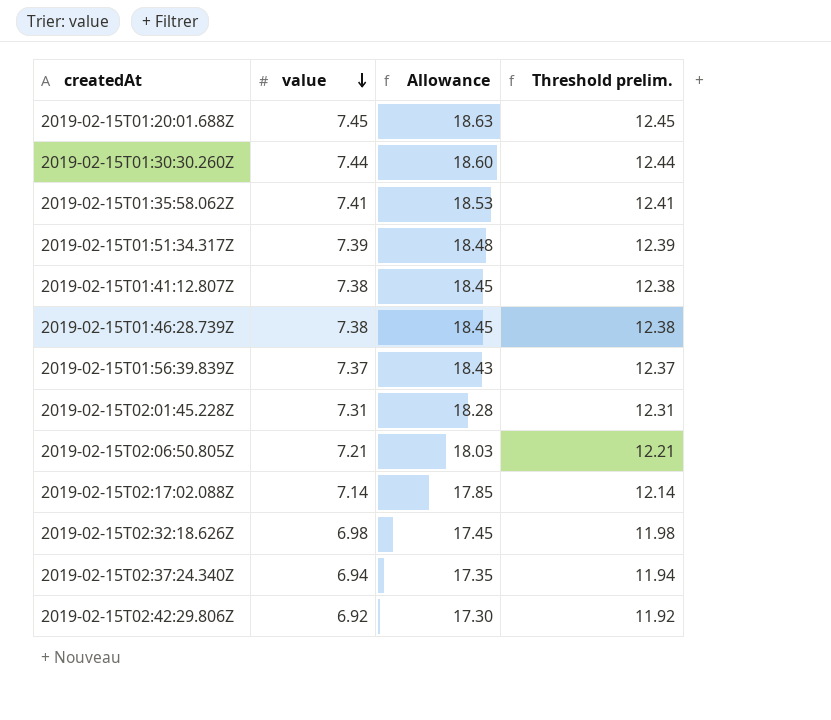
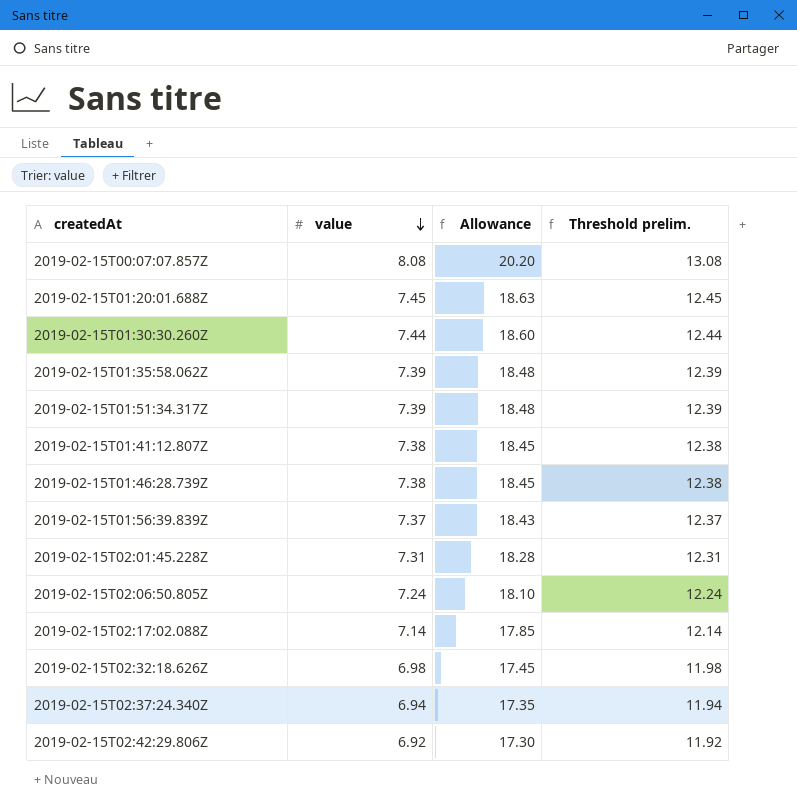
row 2019-02-15T00:07:07.857Z: none -> 8.08 | 20.20 | 13.08
2019-02-15T01:35:58.062Z | value: 7.41 -> 7.39
2019-02-15T01:35:58.062Z | Allowance: 18.53 -> 18.48
2019-02-15T01:35:58.062Z | Threshold prelim.: 12.41 -> 12.39
2019-02-15T02:06:50.805Z | value: 7.21 -> 7.24
2019-02-15T02:06:50.805Z | Allowance: 18.03 -> 18.10
2019-02-15T02:06:50.805Z | Threshold prelim.: 12.21 -> 12.24

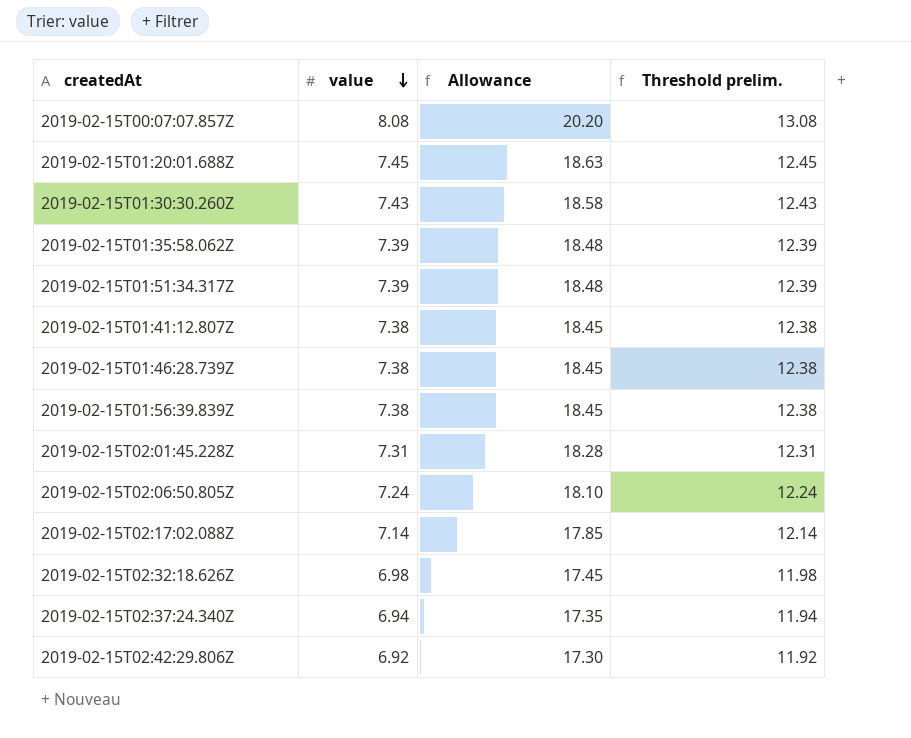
2019-02-15T01:30:30.260Z | value: 7.44 -> 7.43
2019-02-15T01:30:30.260Z | Allowance: 18.60 -> 18.58
2019-02-15T01:30:30.260Z | Threshold prelim.: 12.44 -> 12.43
2019-02-15T01:56:39.839Z | value: 7.37 -> 7.38
2019-02-15T01:56:39.839Z | Allowance: 18.43 -> 18.45
2019-02-15T01:56:39.839Z | Threshold prelim.: 12.37 -> 12.38

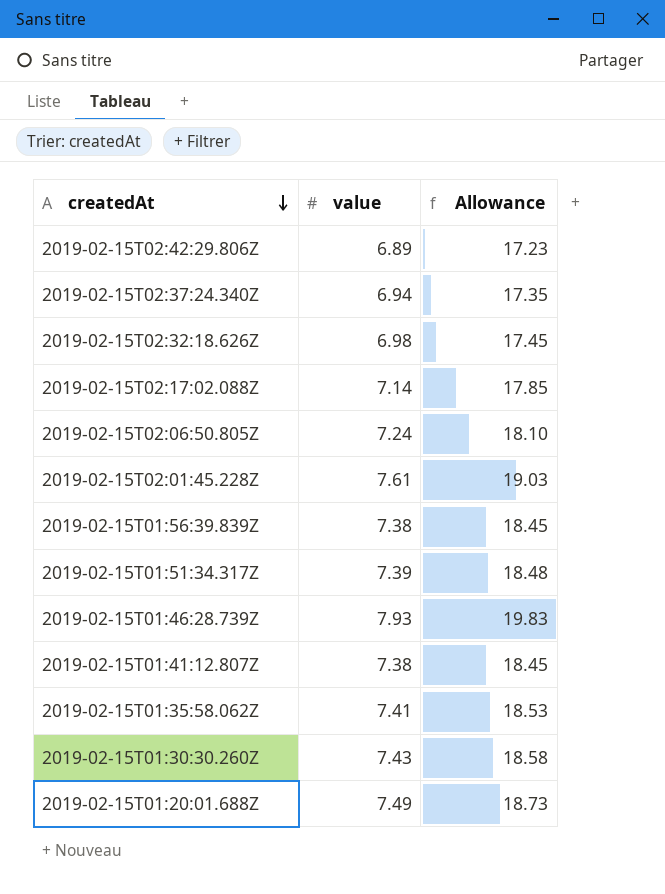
row order: value descending -> createdAt descending
column Threshold prelim. | formula: [value] + 5 -> none
row 2019-02-15T00:07:07.857Z: 8.08 | 20.20 | 13.08 -> none
2019-02-15T02:42:29.806Z | value: 6.92 -> 6.89
2019-02-15T02:42:29.806Z | Allowance: 17.30 -> 17.23
2019-02-15T02:01:45.228Z | value: 7.31 -> 7.61
2019-02-15T02:01:45.228Z | Allowance: 18.28 -> 19.03
2019-02-15T01:46:28.739Z | value: 7.38 -> 7.93
2019-02-15T01:46:28.739Z | Allowance: 18.45 -> 19.83
2019-02-15T01:35:58.062Z | value: 7.39 -> 7.41
2019-02-15T01:35:58.062Z | Allowance: 18.48 -> 18.53
2019-02-15T01:20:01.688Z | value: 7.45 -> 7.49
2019-02-15T01:20:01.688Z | Allowance: 18.63 -> 18.73

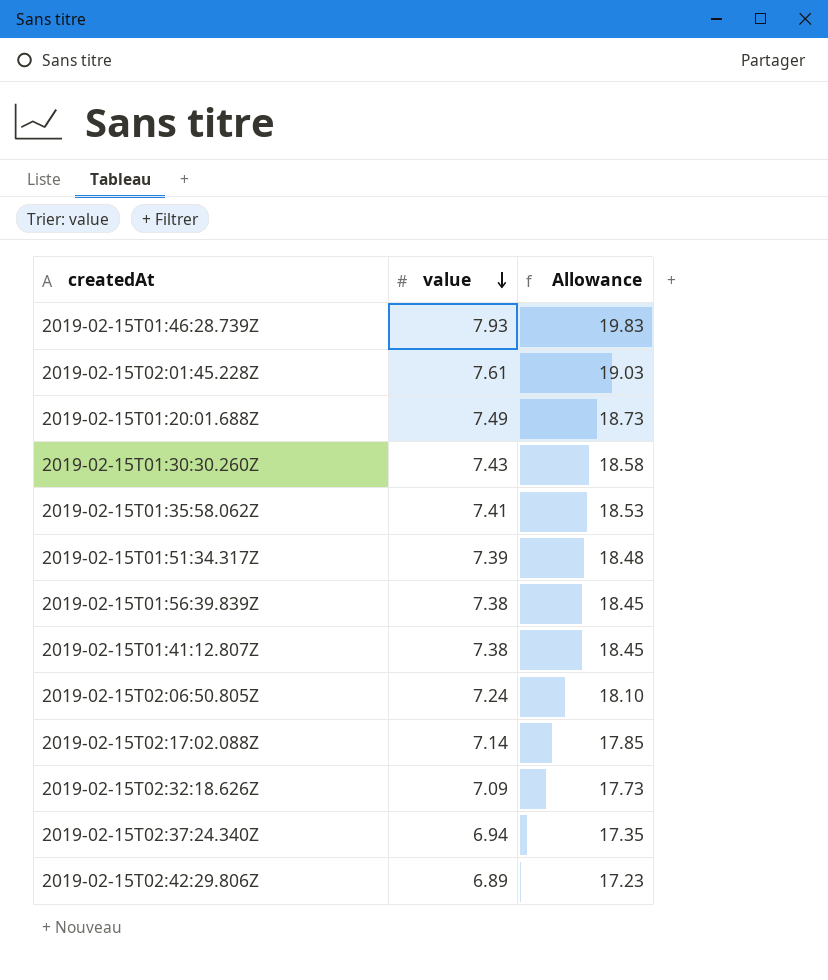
row order: createdAt descending -> value descending
2019-02-15T02:32:18.626Z | value: 6.98 -> 7.09
2019-02-15T02:32:18.626Z | Allowance: 17.45 -> 17.73

